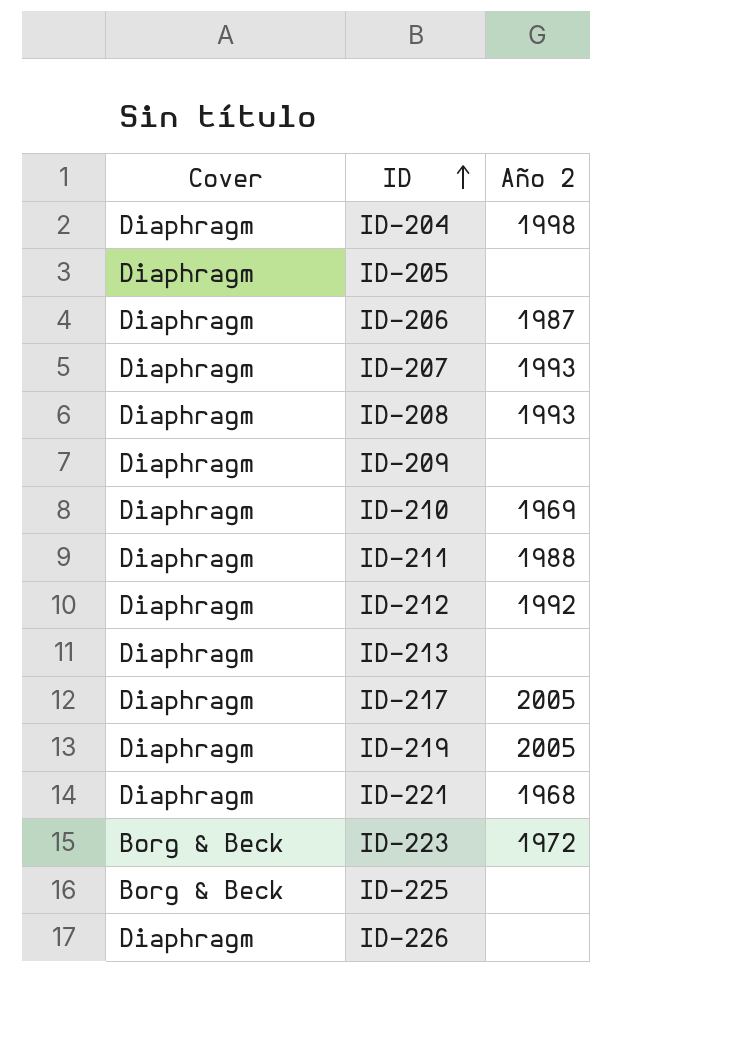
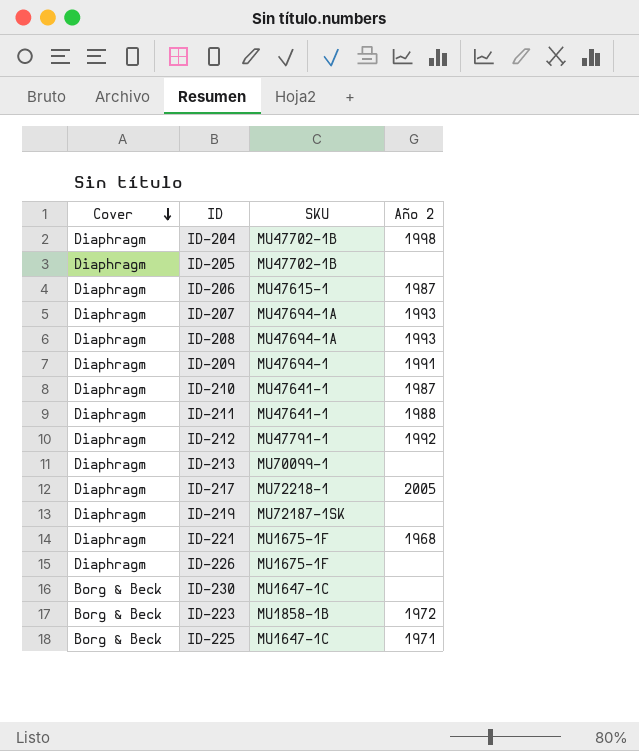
row order: ID ascending -> Cover descending
column SKU | position: none -> 3
ID-209 | Año 2: none -> 1991
ID-210 | Año 2: 1969 -> 1987
ID-219 | Año 2: 2005 -> none
row ID-230: none -> Borg & Beck | MU1647-1C | none
ID-225 | Año 2: none -> 1971

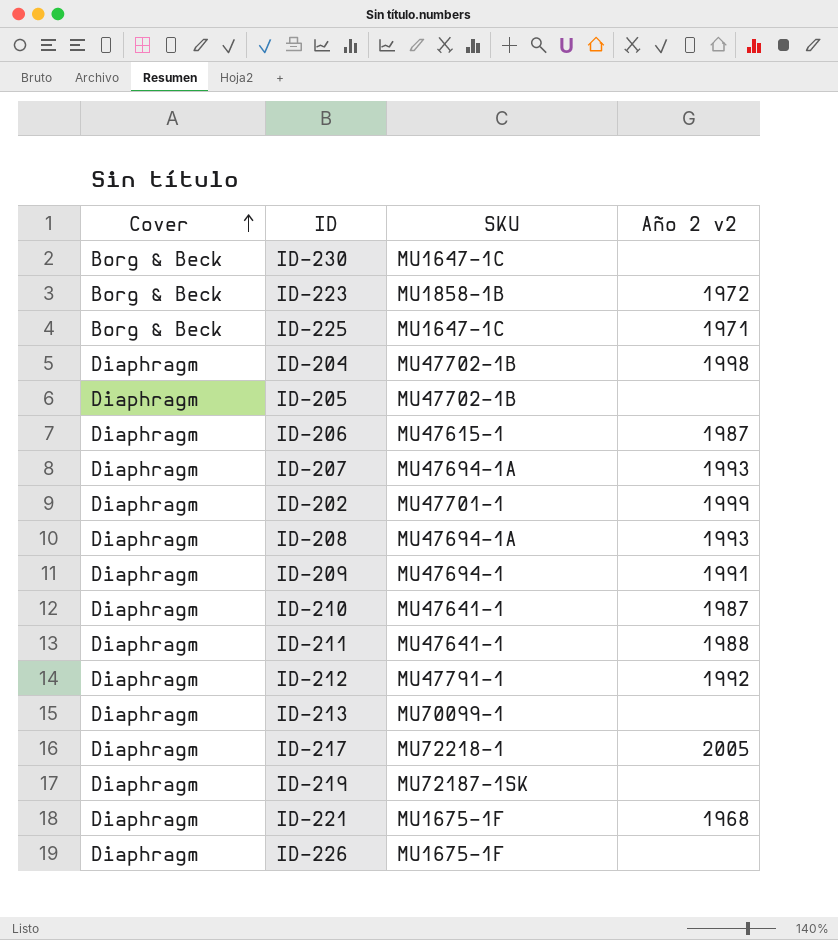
row order: Cover descending -> Cover ascending
column name: Año 2 -> Año 2 v2
row ID-202: none -> Diaphragm | MU47701-1 | 1999

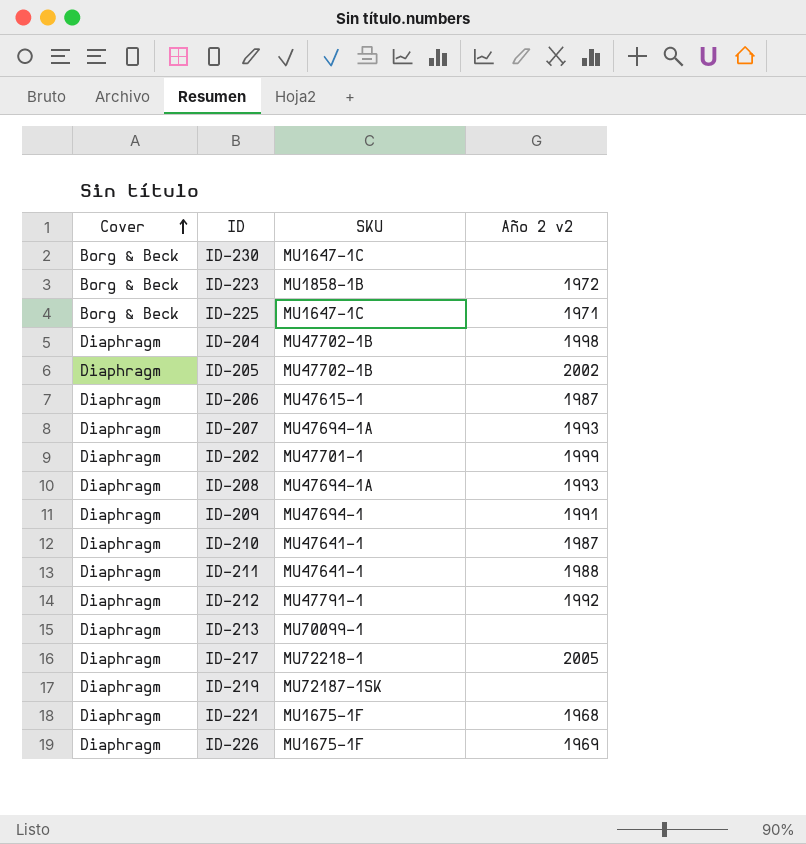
ID-205 | Año 2 v2: none -> 2002
ID-226 | Año 2 v2: none -> 1969

